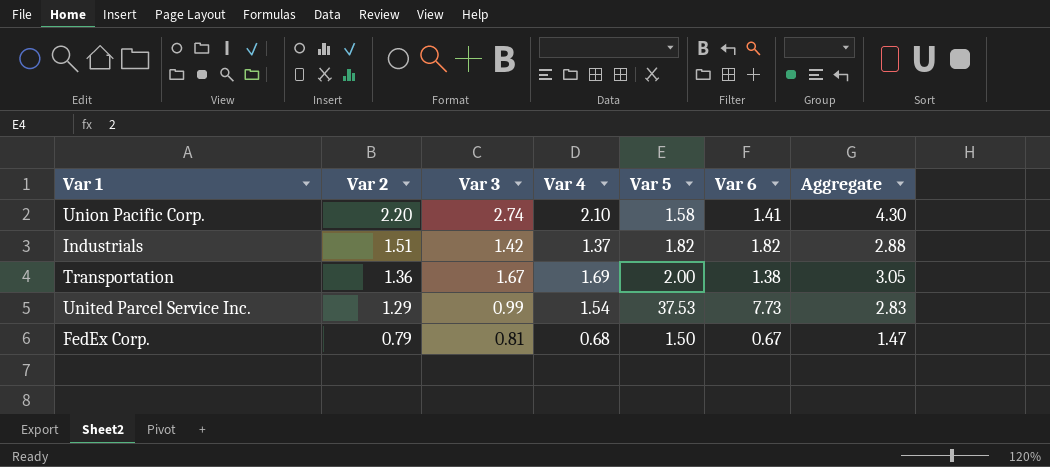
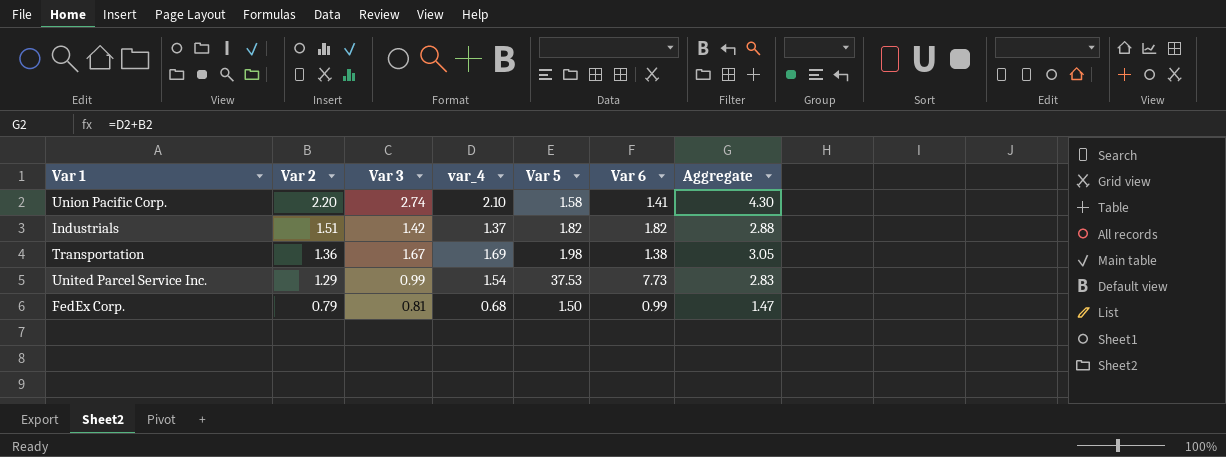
column name: Var 4 -> var_4
Transportation | Var 5: 2.00 -> 1.98
FedEx Corp. | Var 6: 0.67 -> 0.99

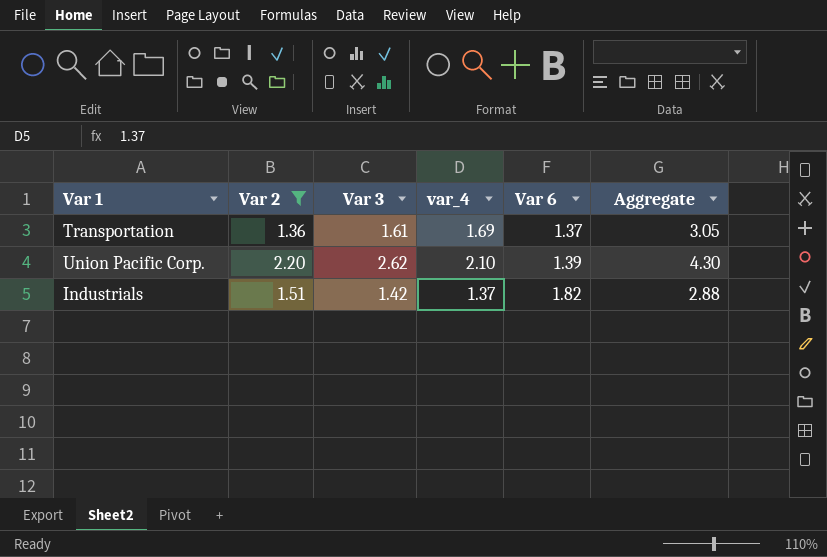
filter: none -> Var 2 >= 1.36
row order: Var 2 descending -> Var 6 ascending
column Var 5 | position: 5 -> none
Transportation | Var 3: 1.67 -> 1.61
Transportation | Var 6: 1.38 -> 1.37
Union Pacific Corp. | Var 3: 2.74 -> 2.62
Union Pacific Corp. | Var 6: 1.41 -> 1.39

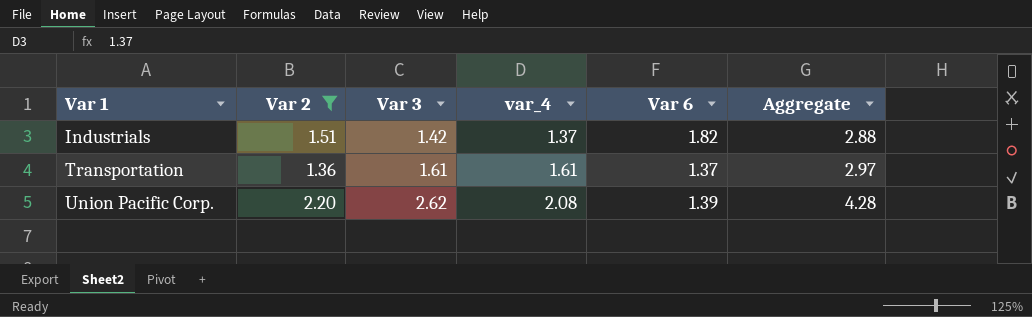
row order: Var 6 ascending -> Var 1 ascending
Transportation | var_4: 1.69 -> 1.61
Transportation | Aggregate: 3.05 -> 2.97
Union Pacific Corp. | var_4: 2.10 -> 2.08
Union Pacific Corp. | Aggregate: 4.30 -> 4.28

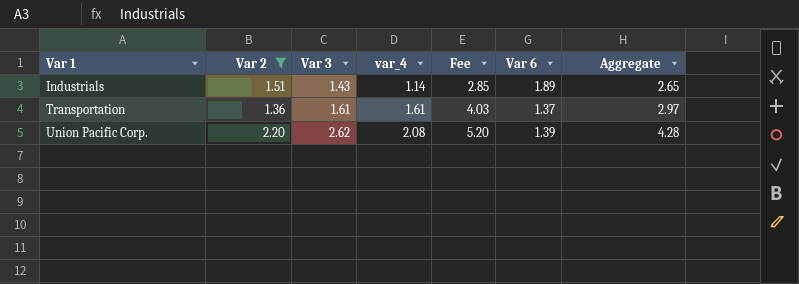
column Fee | formula: none -> [var_4] * 2.5
Industrials | Var 3: 1.42 -> 1.43
Industrials | var_4: 1.37 -> 1.14
Industrials | Var 6: 1.82 -> 1.89
Industrials | Aggregate: 2.88 -> 2.65

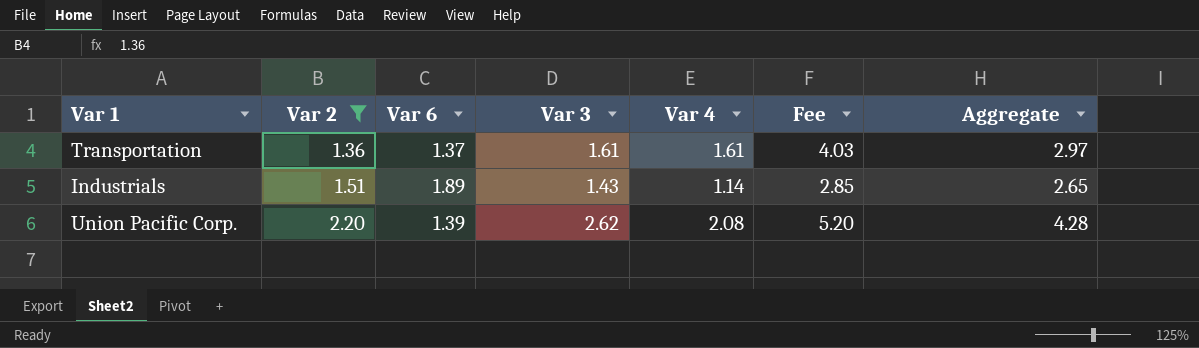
row order: Var 1 ascending -> Var 2 ascending
column Var 6 | position: 6 -> 3
column name: var_4 -> Var 4

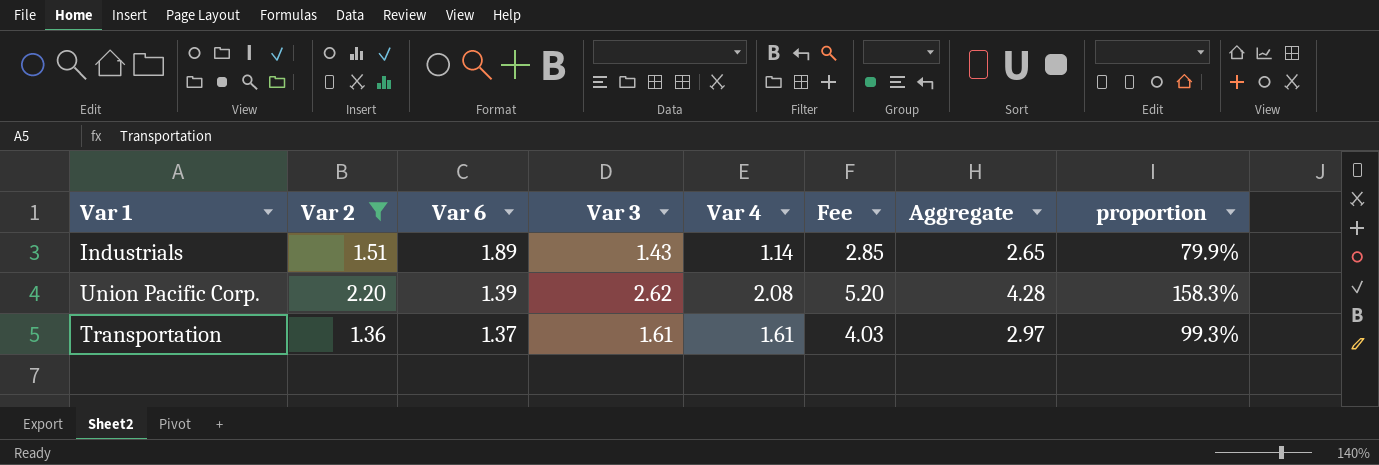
row order: Var 2 ascending -> Var 6 descending
column proportion | formula: none -> [Var 2] / [Var 6]

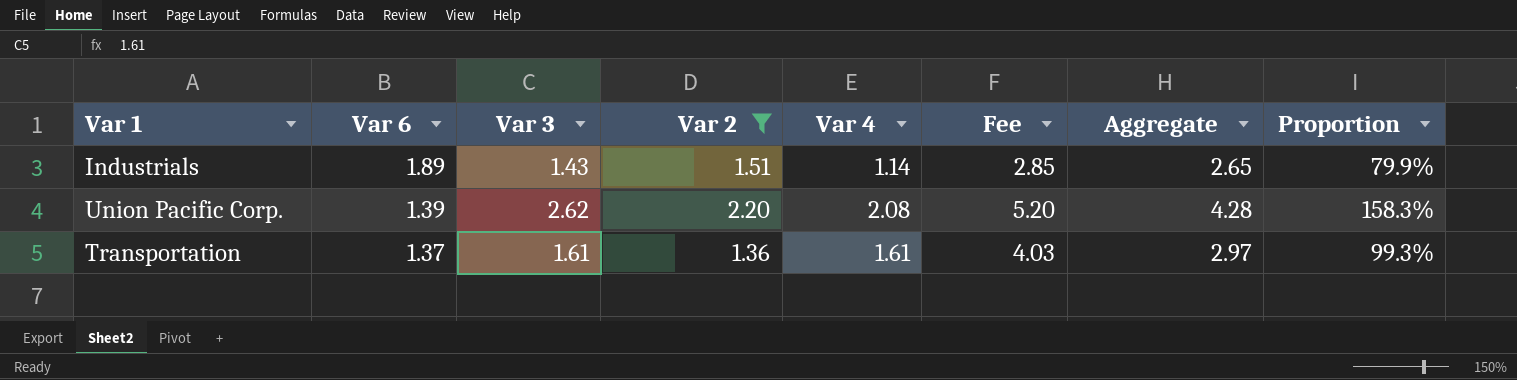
column Var 2 | position: 2 -> 4
column name: proportion -> Proportion

